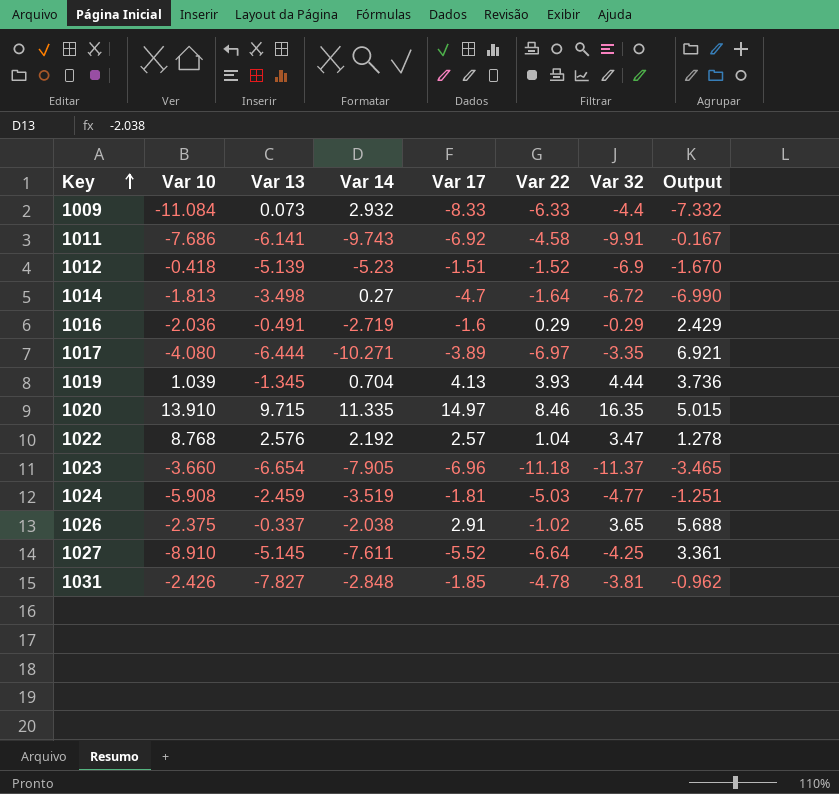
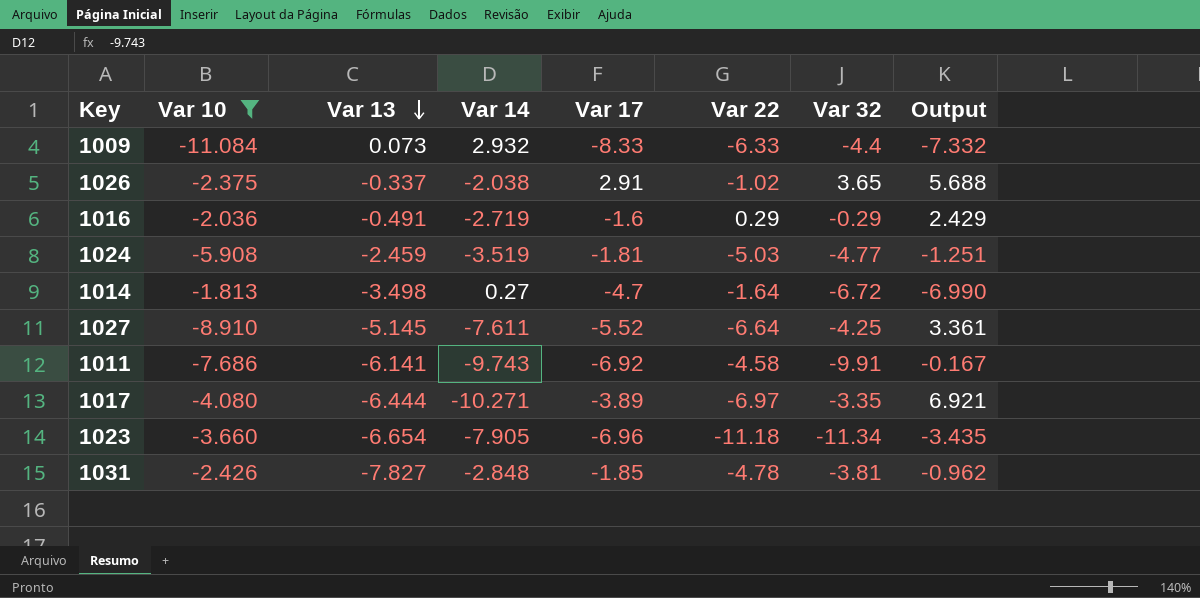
filter: none -> Var 10 <= -1.813
row order: Key ascending -> Var 13 descending
1023 | Var 32: -11.37 -> -11.34
1023 | Output: -3.465 -> -3.435

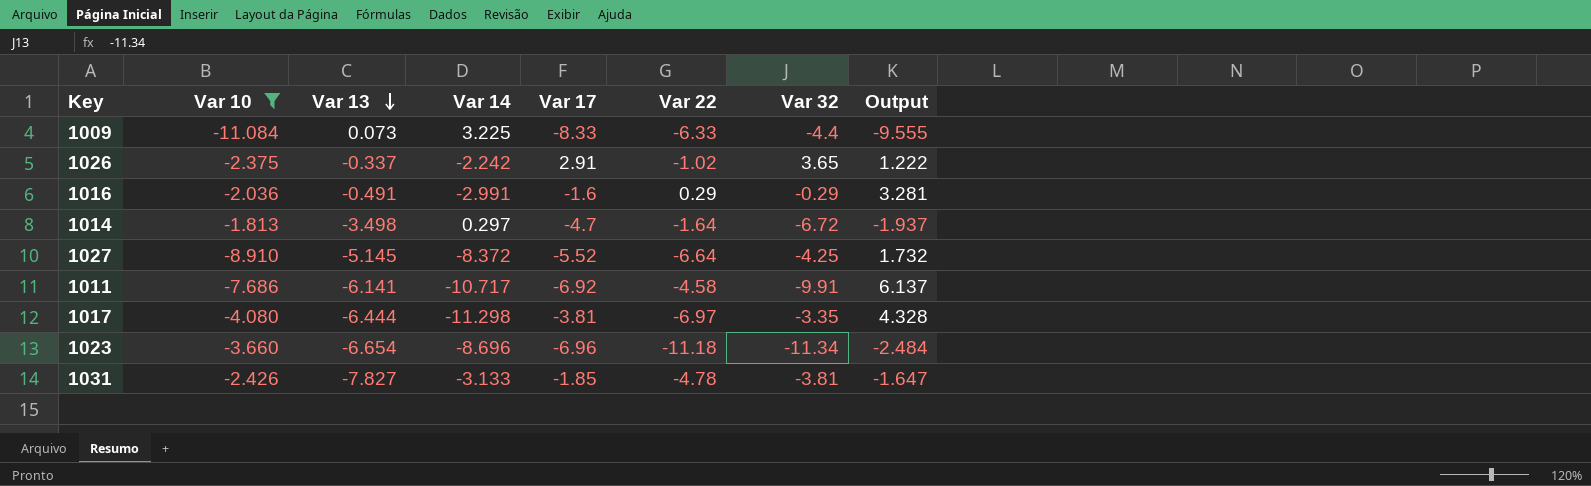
column Output | formula: [Var 32] - [Var 14] -> [Var 22] - [Var 14]
row 1024: -5.908 | -2.459 | -3.519 | -1.81 | -5.03 | -4.77 | -1.251 -> none
1009 | Var 14: 2.932 -> 3.225
1026 | Var 14: -2.038 -> -2.242
1016 | Var 14: -2.719 -> -2.991
1014 | Var 14: 0.27 -> 0.297
1027 | Var 14: -7.611 -> -8.372
1011 | Var 14: -9.743 -> -10.717
1017 | Var 14: -10.271 -> -11.298
1017 | Var 17: -3.89 -> -3.81
1023 | Var 14: -7.905 -> -8.696
1031 | Var 14: -2.848 -> -3.133

